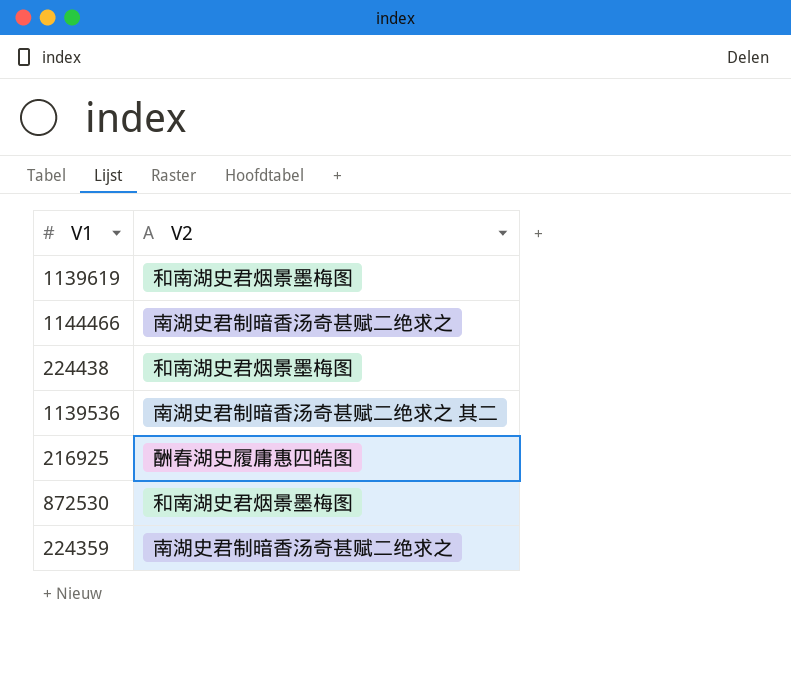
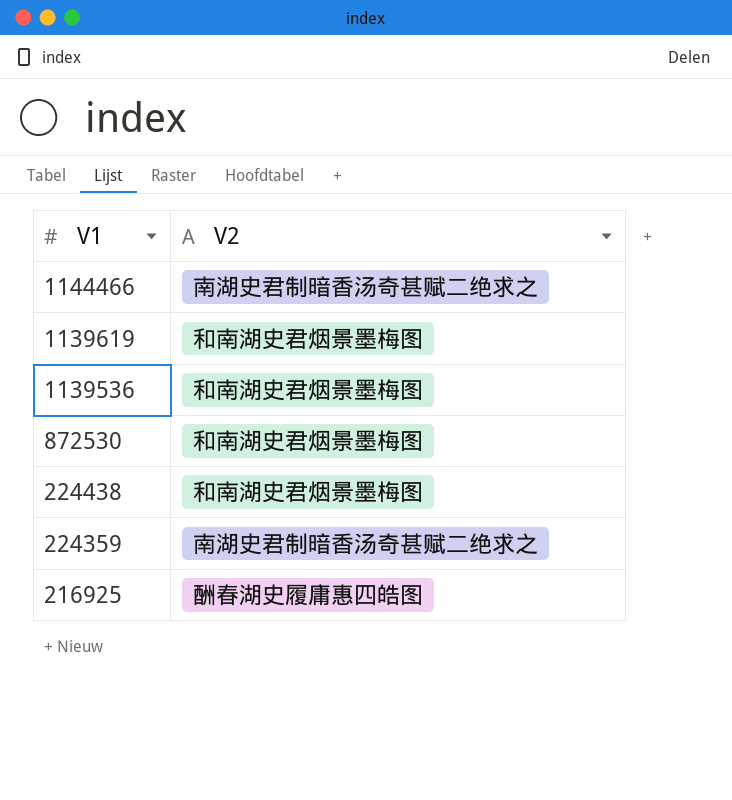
row order: none -> V1 descending
1139536 | V2: 南湖史君制暗香汤奇甚赋二绝求之 其二 -> 和南湖史君烟景墨梅图

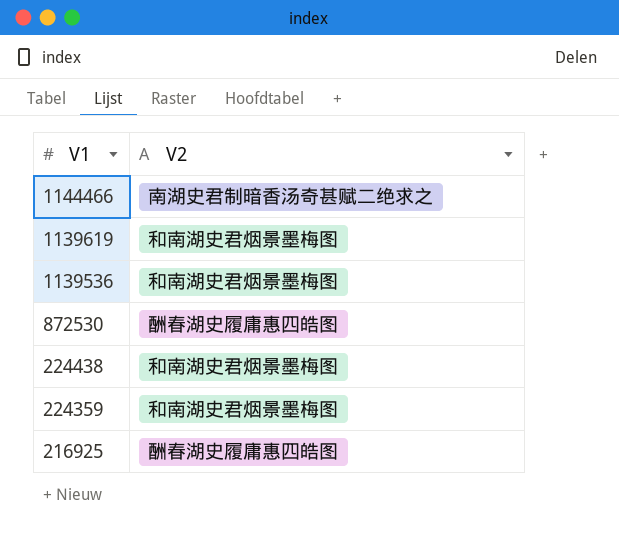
872530 | V2: 和南湖史君烟景墨梅图 -> 酬春湖史履庸惠四皓图
224359 | V2: 南湖史君制暗香汤奇甚赋二绝求之 -> 和南湖史君烟景墨梅图

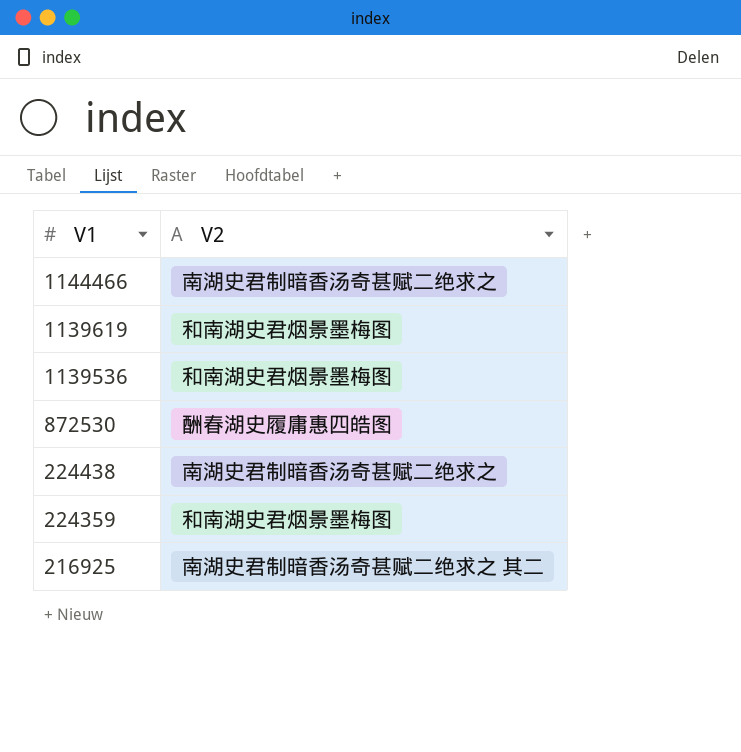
224438 | V2: 和南湖史君烟景墨梅图 -> 南湖史君制暗香汤奇甚赋二绝求之
216925 | V2: 酬春湖史履庸惠四皓图 -> 南湖史君制暗香汤奇甚赋二绝求之 其二

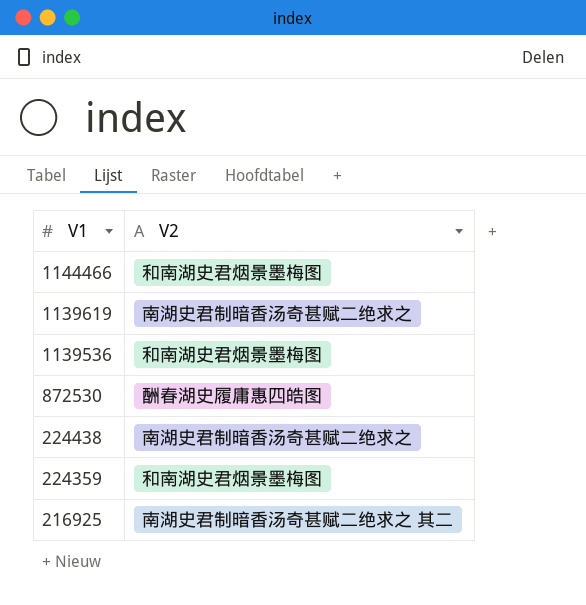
1144466 | V2: 南湖史君制暗香汤奇甚赋二绝求之 -> 和南湖史君烟景墨梅图
1139619 | V2: 和南湖史君烟景墨梅图 -> 南湖史君制暗香汤奇甚赋二绝求之

